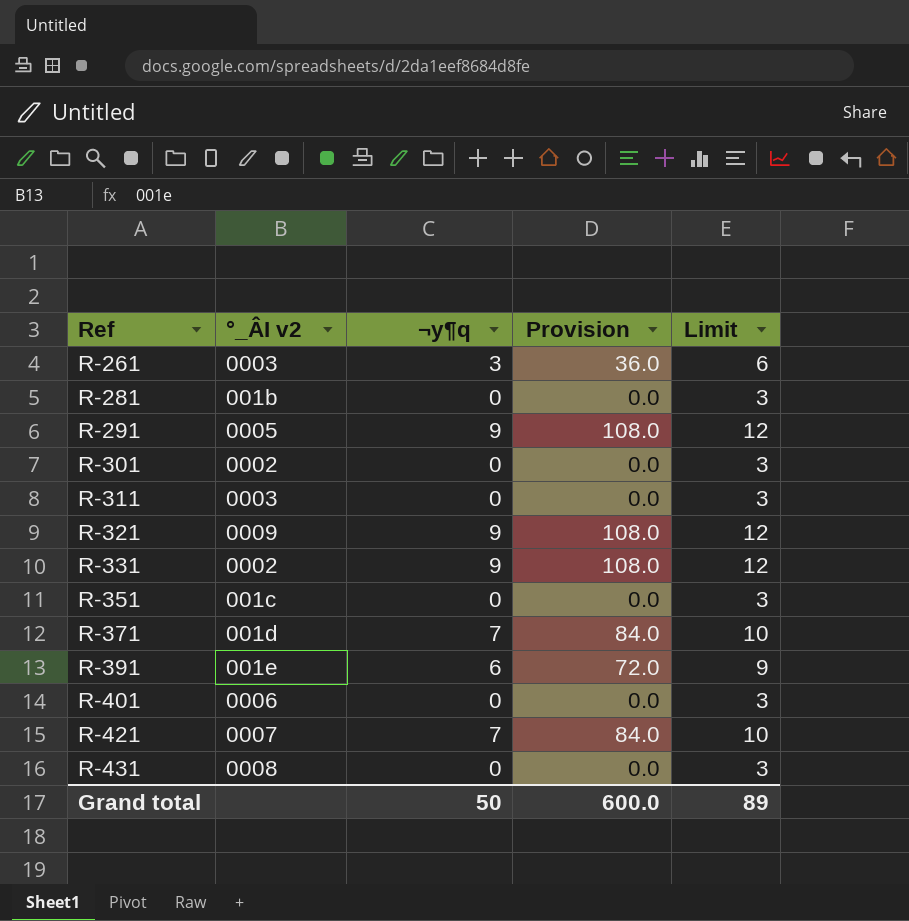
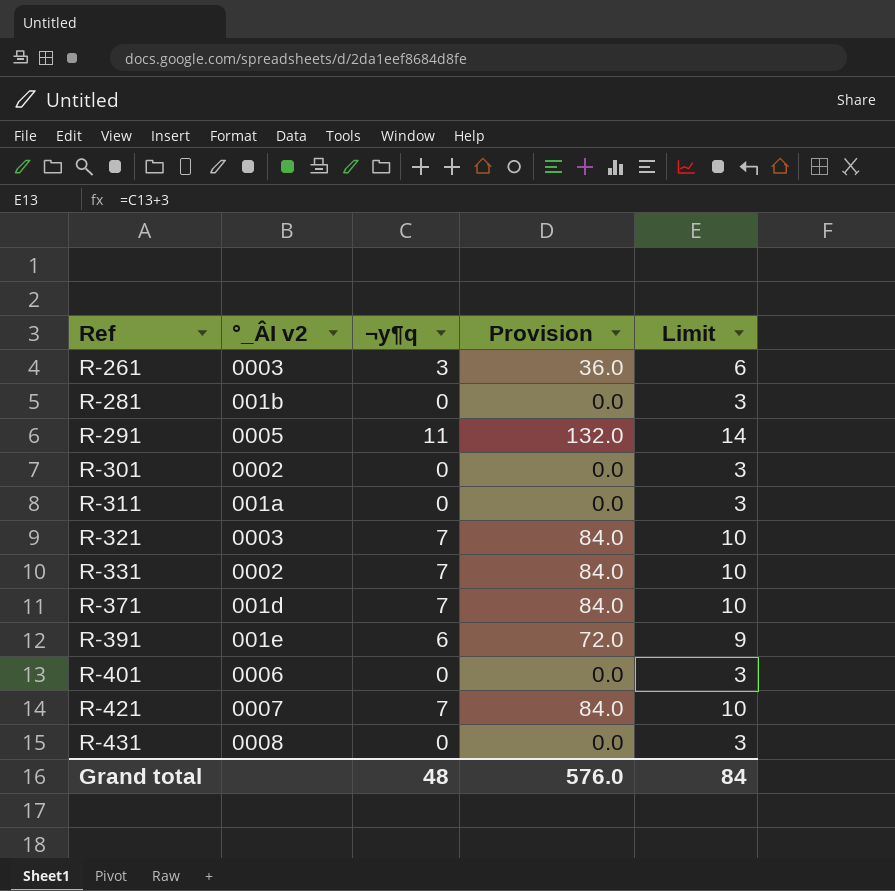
row R-351: 001c | 0 | 0.0 | 3 -> none
R-291 | ¬y¶q: 9 -> 11
R-291 | Provision: 108.0 -> 132.0
R-291 | Limit: 12 -> 14
R-311 | °_ÂI v2: 0003 -> 001a
R-321 | °_ÂI v2: 0009 -> 0003
R-321 | ¬y¶q: 9 -> 7
R-321 | Provision: 108.0 -> 84.0
R-321 | Limit: 12 -> 10
R-331 | ¬y¶q: 9 -> 7
R-331 | Provision: 108.0 -> 84.0
R-331 | Limit: 12 -> 10
Grand total | ¬y¶q: 50 -> 48
Grand total | Provision: 600.0 -> 576.0
Grand total | Limit: 89 -> 84

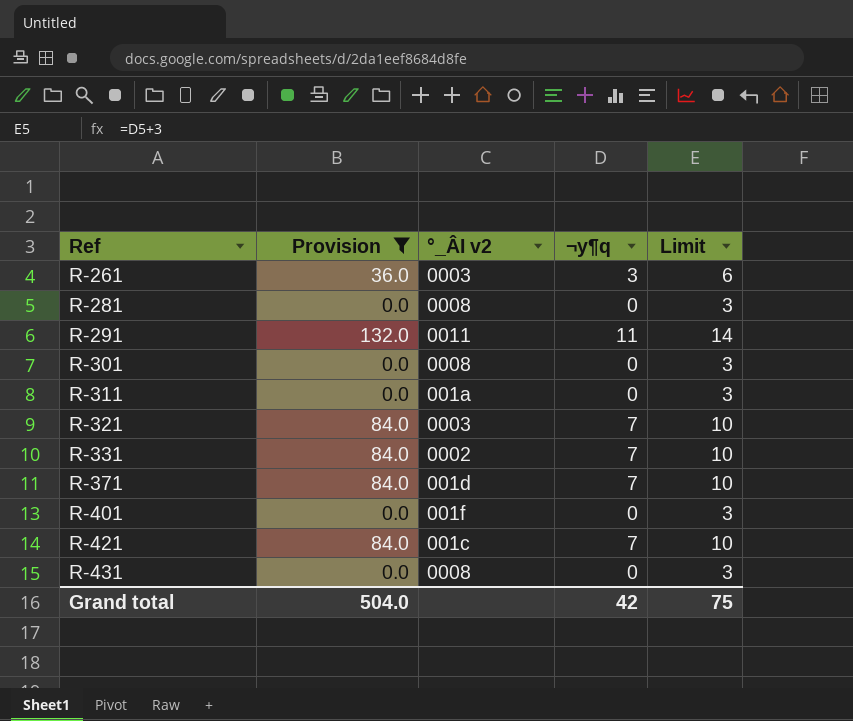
filter: none -> Provision != 72.0
column Provision | position: 4 -> 2
R-281 | °_ÂI v2: 001b -> 0008
R-291 | °_ÂI v2: 0005 -> 0011
R-301 | °_ÂI v2: 0002 -> 0008
R-401 | °_ÂI v2: 0006 -> 001f
R-421 | °_ÂI v2: 0007 -> 001c
Grand total | Provision: 576.0 -> 504.0
Grand total | ¬y¶q: 48 -> 42
Grand total | Limit: 84 -> 75

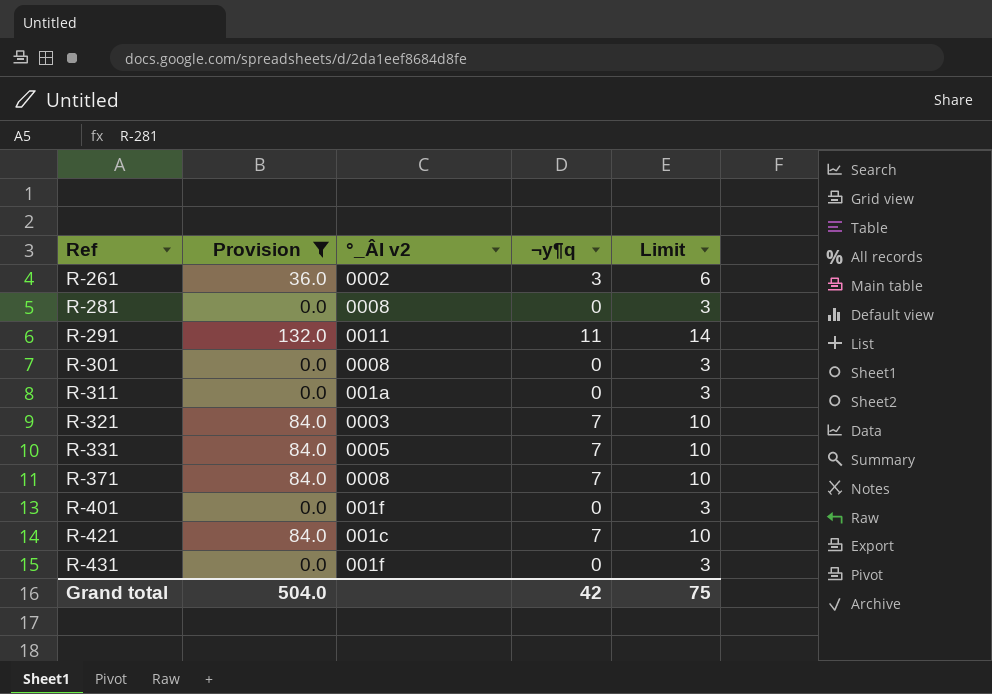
R-261 | °_ÂI v2: 0003 -> 0002
R-331 | °_ÂI v2: 0002 -> 0005
R-371 | °_ÂI v2: 001d -> 0008
R-431 | °_ÂI v2: 0008 -> 001f

